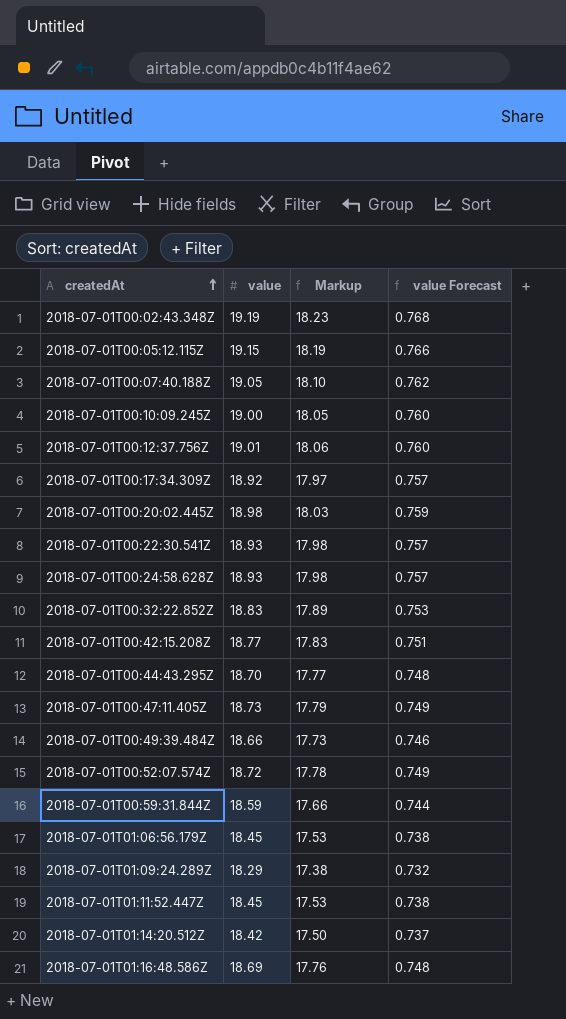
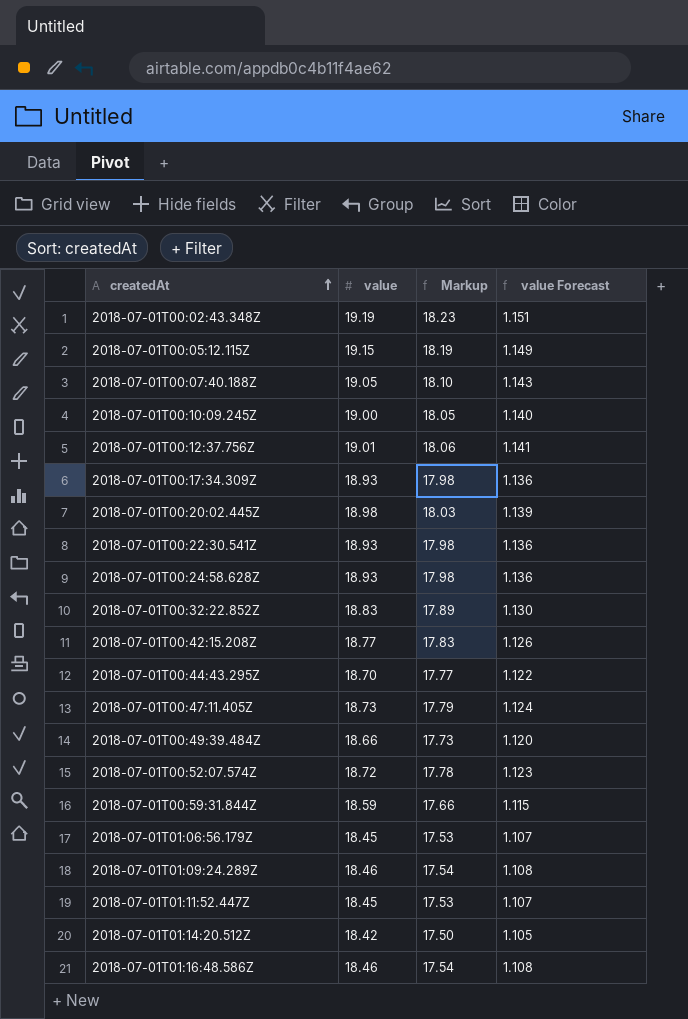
column value Forecast | formula: [value] * 0.04 -> [value] * 0.06
2018-07-01T00:17:34.309Z | value: 18.92 -> 18.93
2018-07-01T00:17:34.309Z | Markup: 17.97 -> 17.98
2018-07-01T01:09:24.289Z | value: 18.29 -> 18.46
2018-07-01T01:09:24.289Z | Markup: 17.38 -> 17.54
2018-07-01T01:16:48.586Z | value: 18.69 -> 18.46
2018-07-01T01:16:48.586Z | Markup: 17.76 -> 17.54

